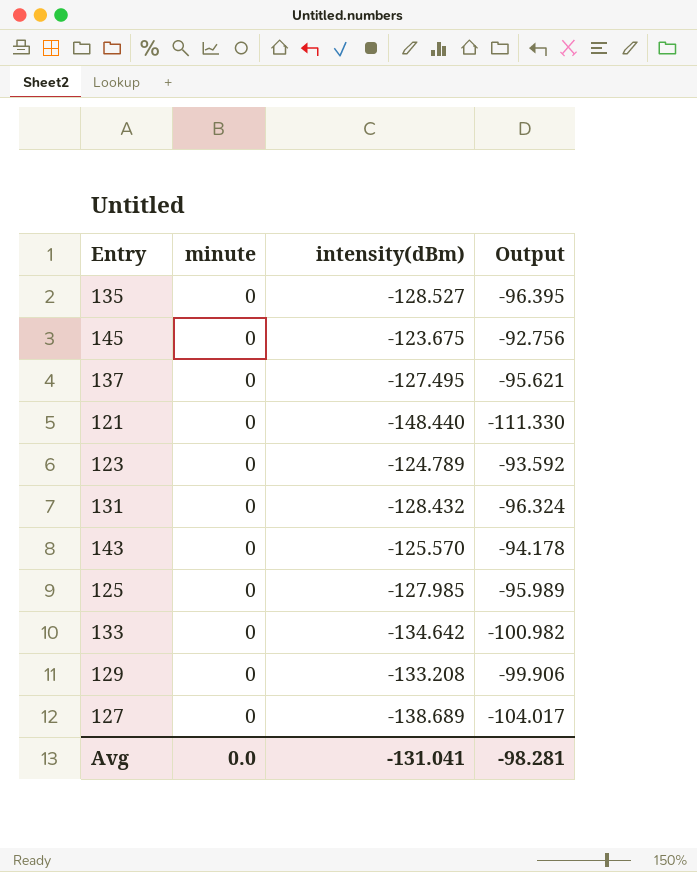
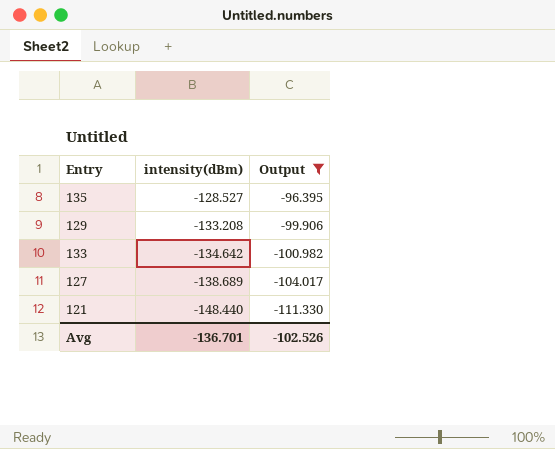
filter: none -> Output <= -96.395
row order: none -> intensity(dBm) descending
column minute | position: 2 -> none
Avg | intensity(dBm): -131.041 -> -136.701
Avg | Output: -98.281 -> -102.526

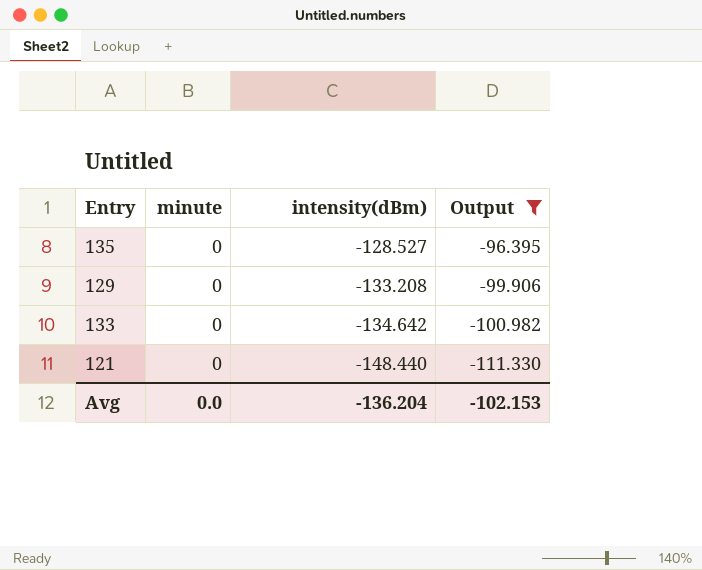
column minute | position: none -> 2
row 127: -138.689 | -104.017 -> none
Avg | intensity(dBm): -136.701 -> -136.204
Avg | Output: -102.526 -> -102.153

